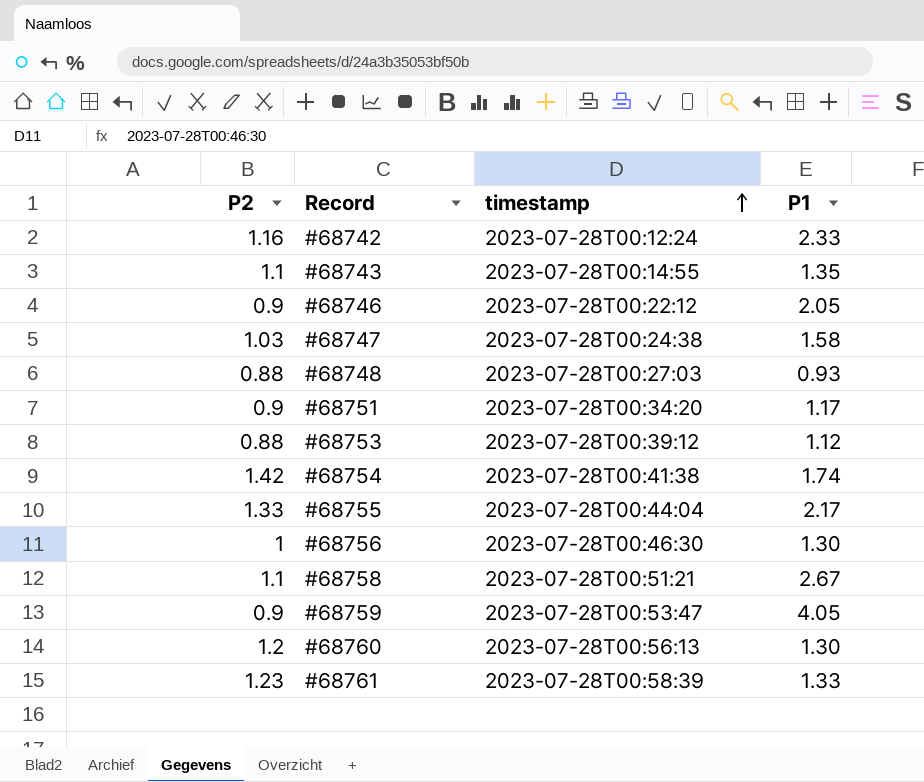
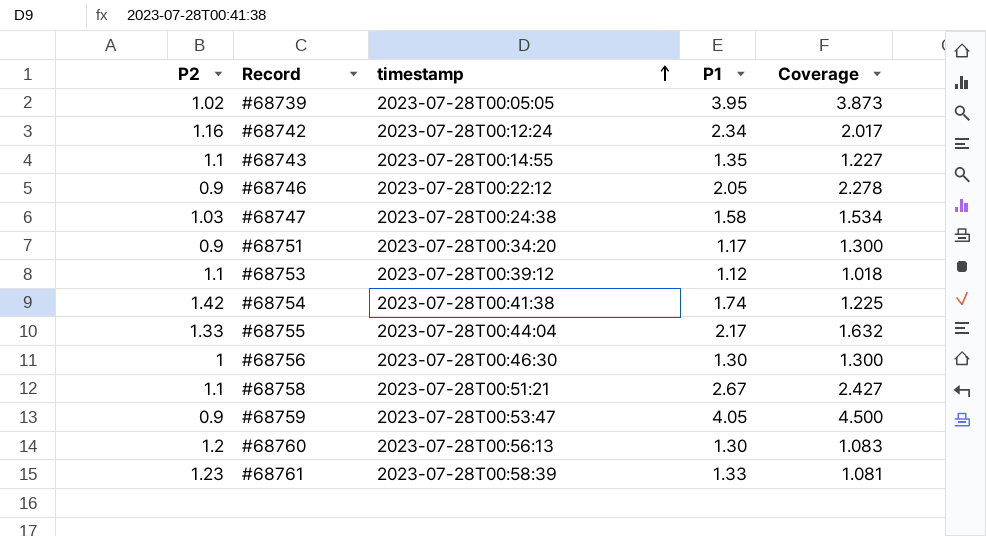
column Coverage | formula: none -> [P1] / [P2]
row #68748: 0.88 | 2023-07-28T00:27:03 | 0.93 -> none
row #68739: none -> 1.02 | 2023-07-28T00:05:05 | 3.95 | 3.873
#68742 | P1: 2.33 -> 2.34
#68753 | P2: 0.88 -> 1.1

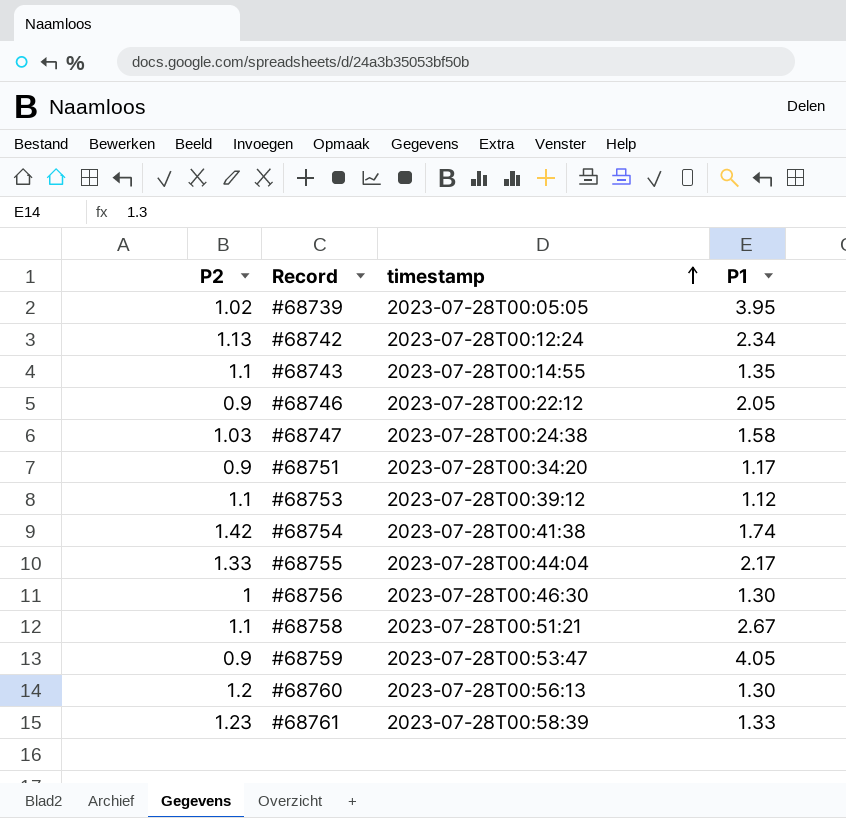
column Coverage | formula: [P1] / [P2] -> none
#68742 | P2: 1.16 -> 1.13

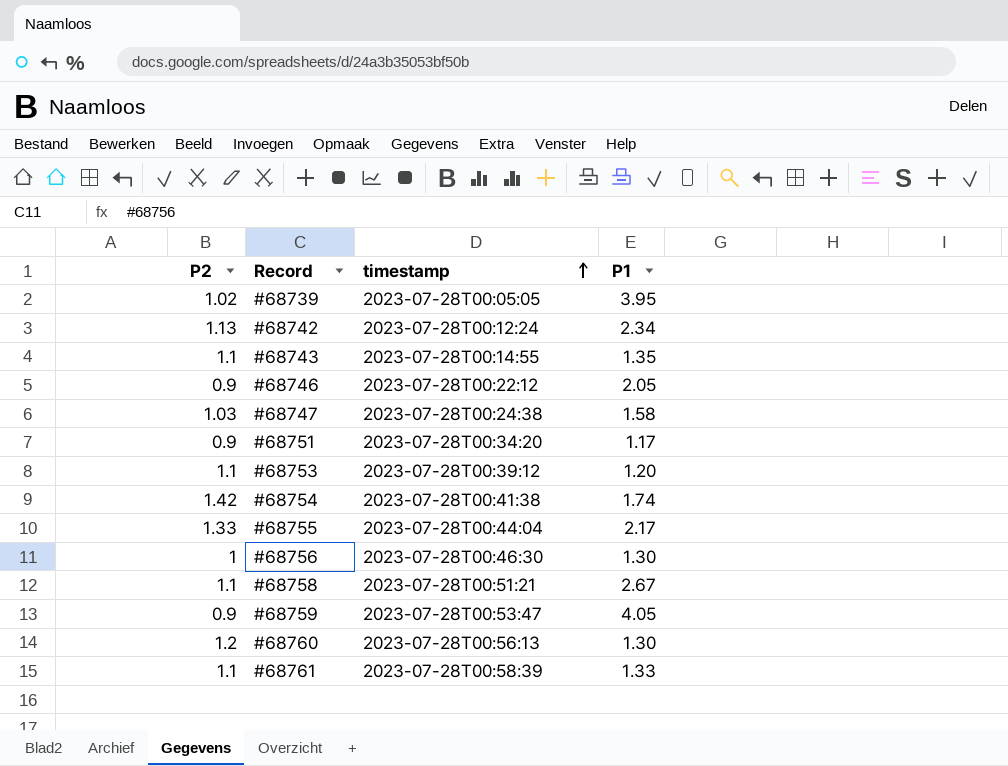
#68753 | P1: 1.12 -> 1.20
#68761 | P2: 1.23 -> 1.1

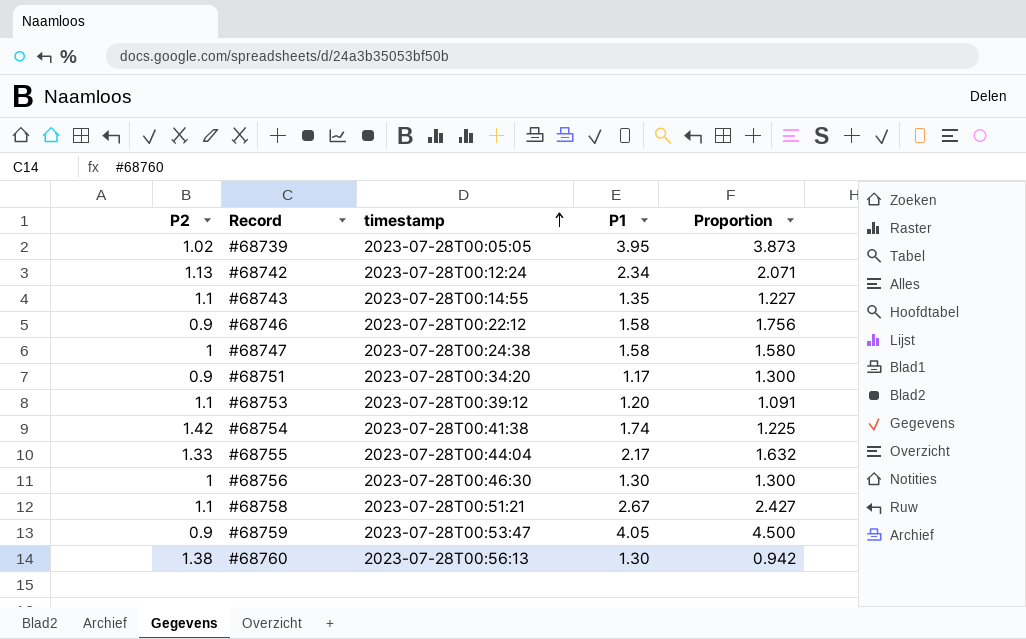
column Proportion | formula: none -> [P1] / [P2]
row #68761: 1.1 | 2023-07-28T00:58:39 | 1.33 -> none
#68746 | P1: 2.05 -> 1.58
#68747 | P2: 1.03 -> 1
#68760 | P2: 1.2 -> 1.38

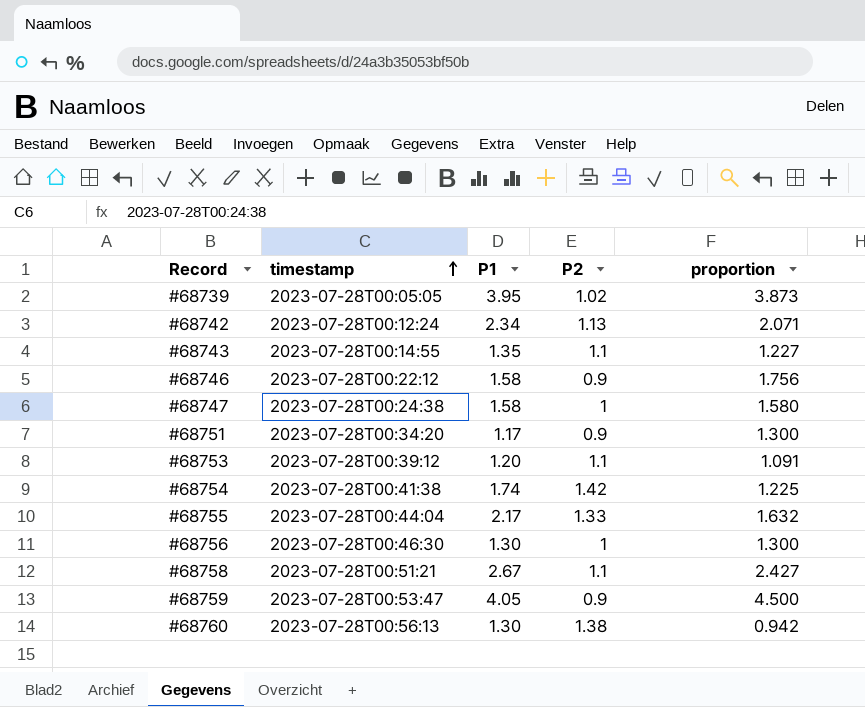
column P2 | position: 1 -> 4
column name: Proportion -> proportion

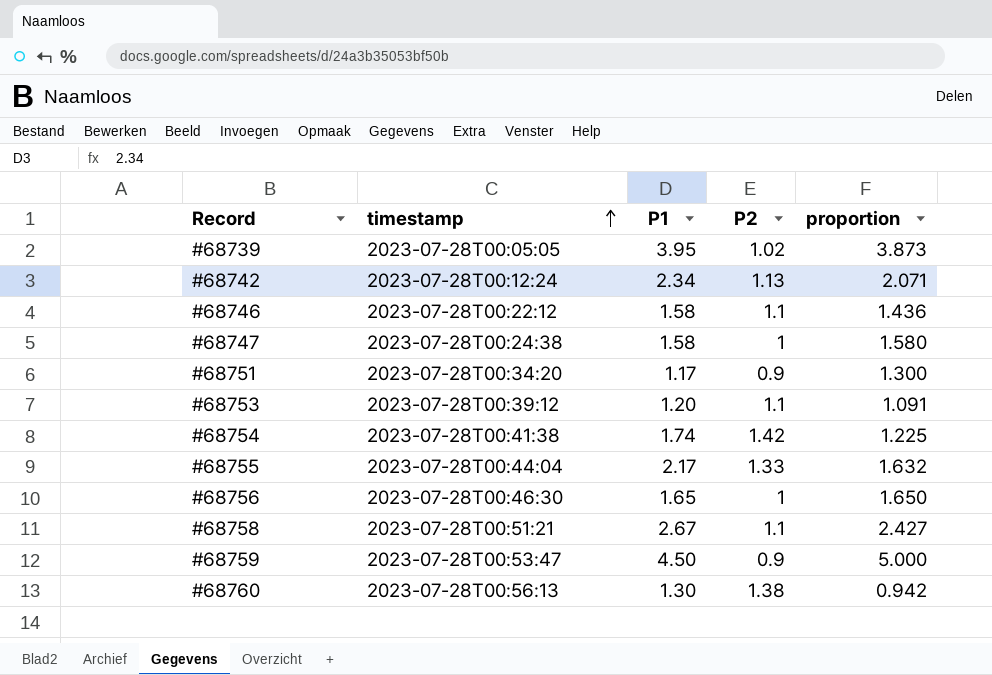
row #68743: 2023-07-28T00:14:55 | 1.35 | 1.1 | 1.227 -> none
#68746 | P2: 0.9 -> 1.1
#68746 | proportion: 1.756 -> 1.436
#68756 | P1: 1.30 -> 1.65
#68756 | proportion: 1.300 -> 1.650
#68759 | P1: 4.05 -> 4.50
#68759 | proportion: 4.500 -> 5.000

